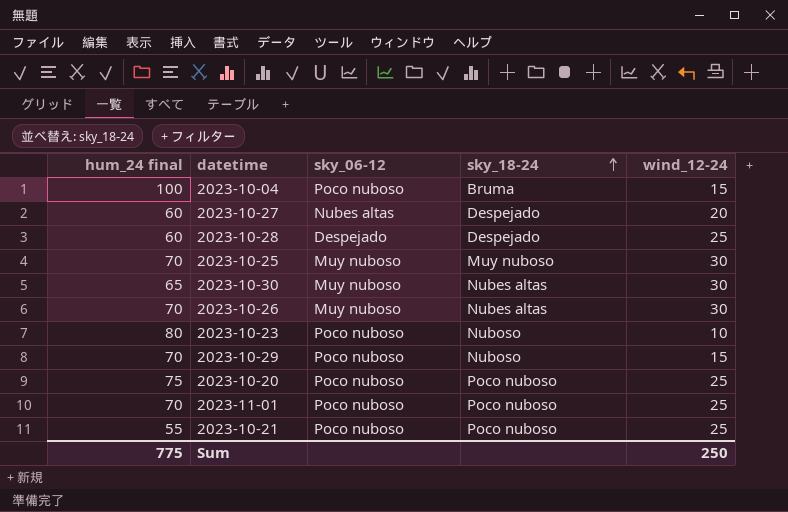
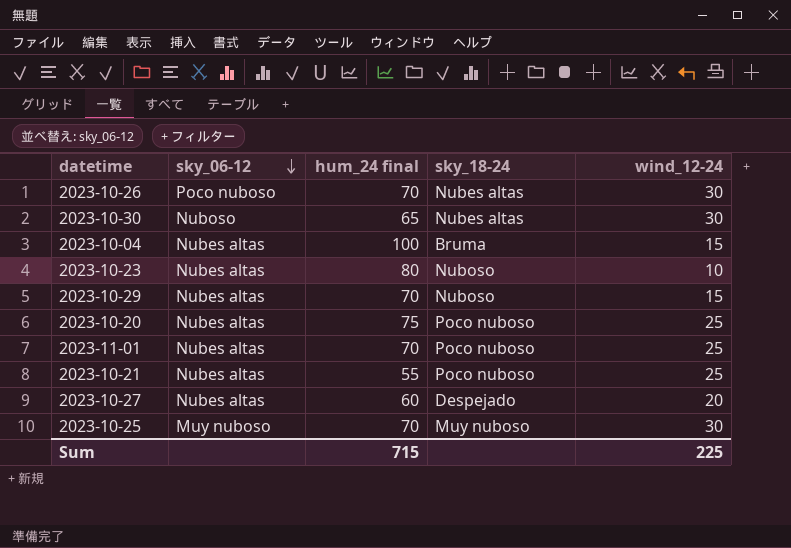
row order: sky_18-24 ascending -> sky_06-12 descending
column hum_24 final | position: 1 -> 3
row 2023-10-28: 60 | Despejado | Despejado | 25 -> none
2023-10-26 | sky_06-12: Muy nuboso -> Poco nuboso
2023-10-30 | sky_06-12: Muy nuboso -> Nuboso
2023-10-04 | sky_06-12: Poco nuboso -> Nubes altas
2023-10-23 | sky_06-12: Poco nuboso -> Nubes altas
2023-10-29 | sky_06-12: Poco nuboso -> Nubes altas
2023-10-20 | sky_06-12: Poco nuboso -> Nubes altas
2023-11-01 | sky_06-12: Poco nuboso -> Nubes altas
2023-10-21 | sky_06-12: Poco nuboso -> Nubes altas
Sum | hum_24 final: 775 -> 715
Sum | wind_12-24: 250 -> 225

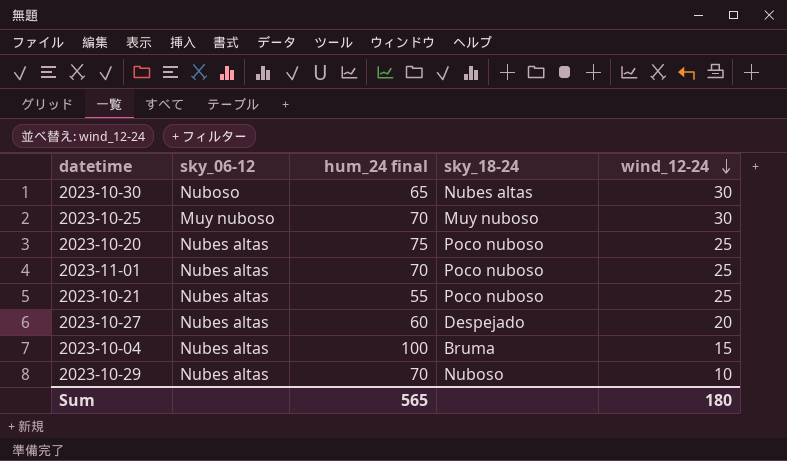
row order: sky_06-12 descending -> wind_12-24 descending
row 2023-10-26: Poco nuboso | 70 | Nubes altas | 30 -> none
row 2023-10-23: Nubes altas | 80 | Nuboso | 10 -> none
2023-10-29 | wind_12-24: 15 -> 10
Sum | hum_24 final: 715 -> 565
Sum | wind_12-24: 225 -> 180

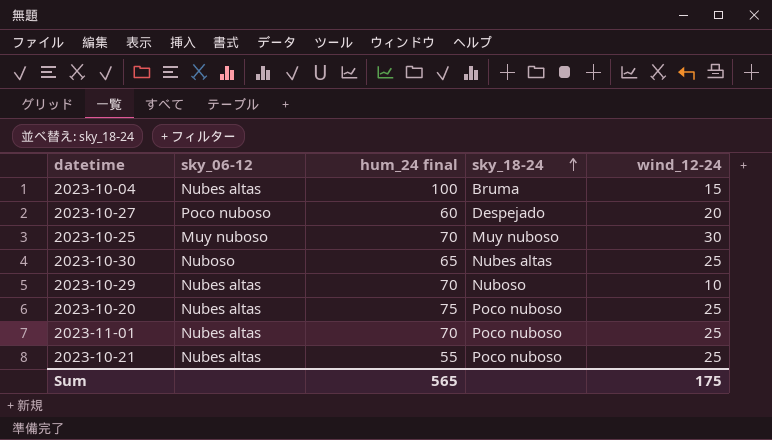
row order: wind_12-24 descending -> sky_18-24 ascending
2023-10-27 | sky_06-12: Nubes altas -> Poco nuboso
2023-10-30 | wind_12-24: 30 -> 25
Sum | wind_12-24: 180 -> 175

